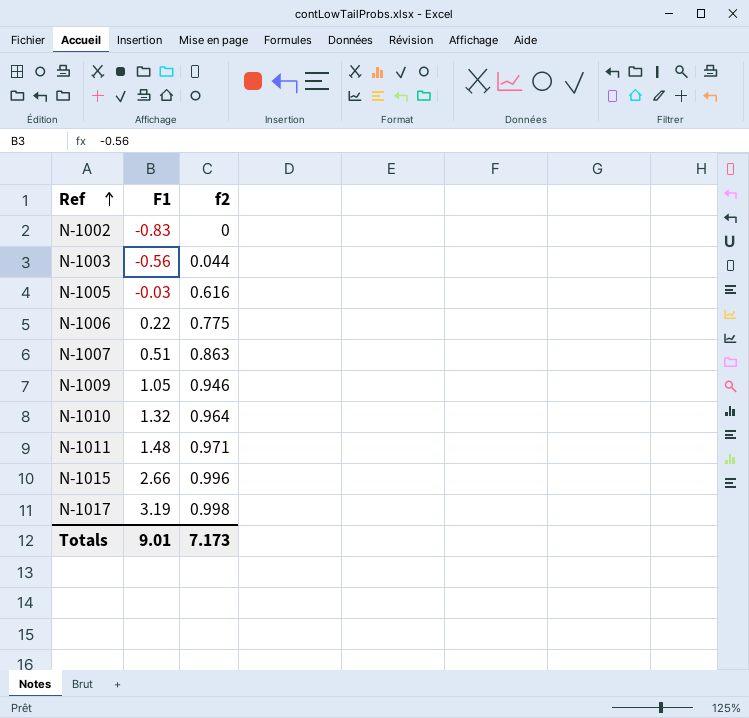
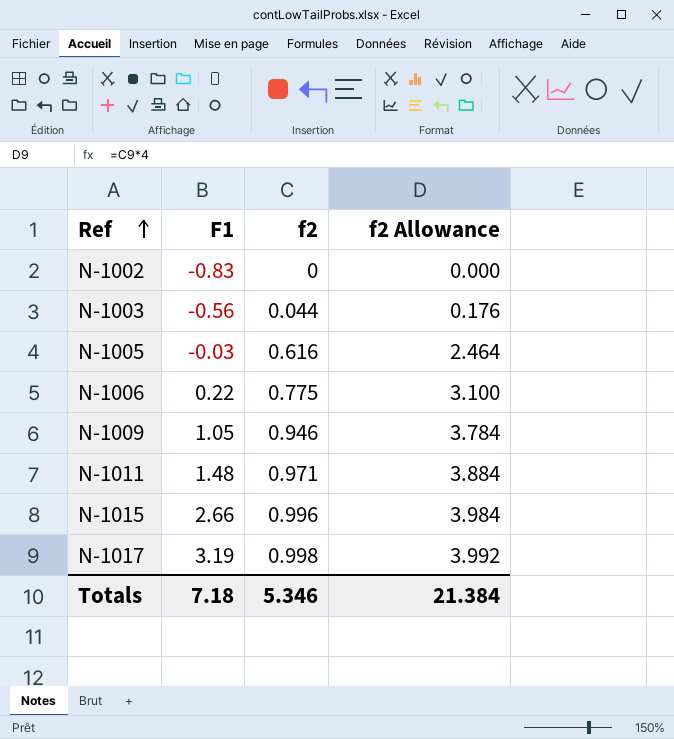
column f2 Allowance | formula: none -> [f2] * 4
row N-1007: 0.51 | 0.863 -> none
row N-1010: 1.32 | 0.964 -> none
Totals | F1: 9.01 -> 7.18
Totals | f2: 7.173 -> 5.346

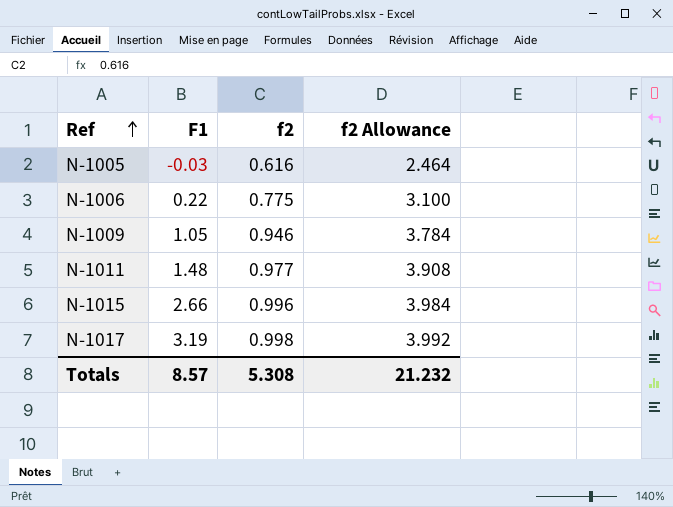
row N-1002: -0.83 | 0 | 0.000 -> none
row N-1003: -0.56 | 0.044 | 0.176 -> none
N-1011 | f2: 0.971 -> 0.977
N-1011 | f2 Allowance: 3.884 -> 3.908
Totals | F1: 7.18 -> 8.57
Totals | f2: 5.346 -> 5.308
Totals | f2 Allowance: 21.384 -> 21.232

